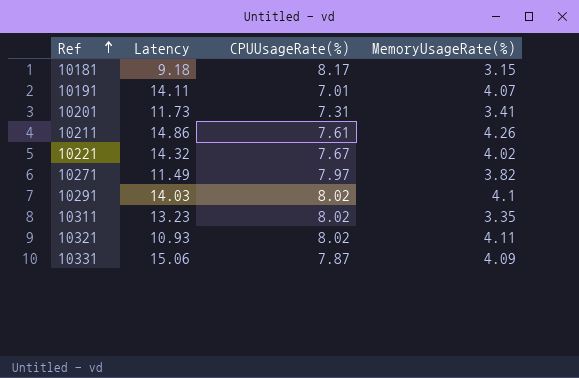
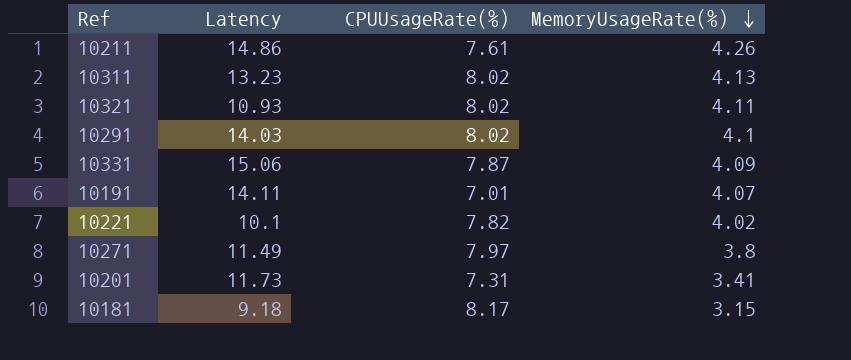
row order: Ref ascending -> MemoryUsageRate(%) descending
10311 | MemoryUsageRate(%): 3.35 -> 4.13
10221 | Latency: 14.32 -> 10.1
10221 | CPUUsageRate(%): 7.67 -> 7.82
10271 | MemoryUsageRate(%): 3.82 -> 3.8

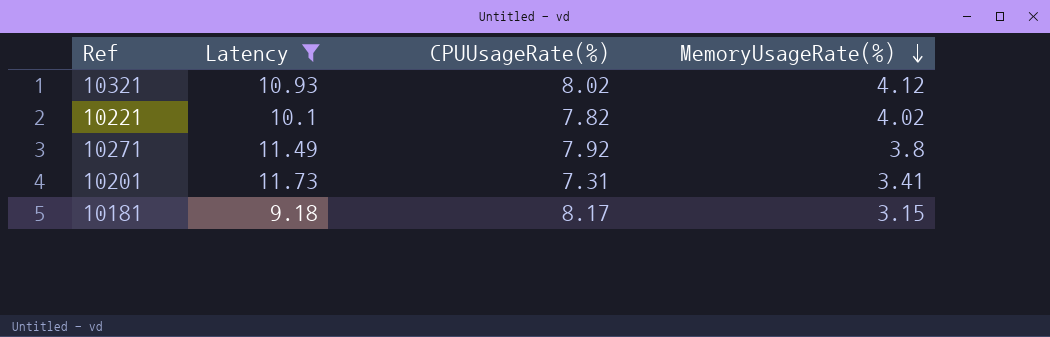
filter: none -> Latency <= 11.73
10321 | MemoryUsageRate(%): 4.11 -> 4.12
10271 | CPUUsageRate(%): 7.97 -> 7.92

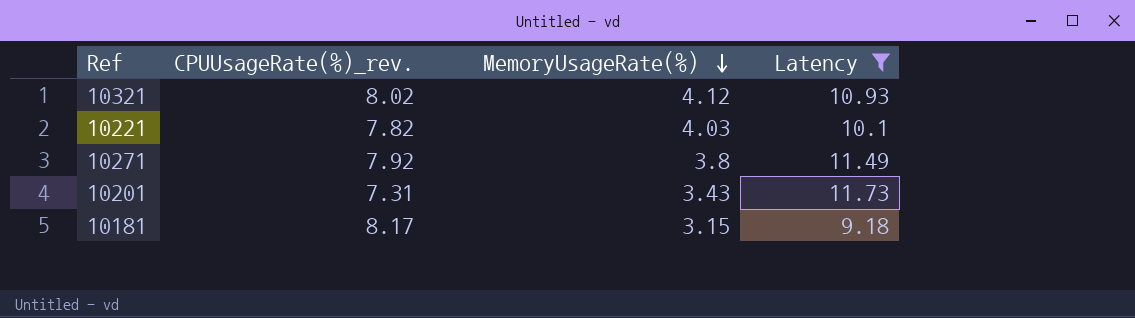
column name: CPUUsageRate(%) -> CPUUsageRate(%)_rev.
column Latency | position: 2 -> 4
10221 | MemoryUsageRate(%): 4.02 -> 4.03
10201 | MemoryUsageRate(%): 3.41 -> 3.43

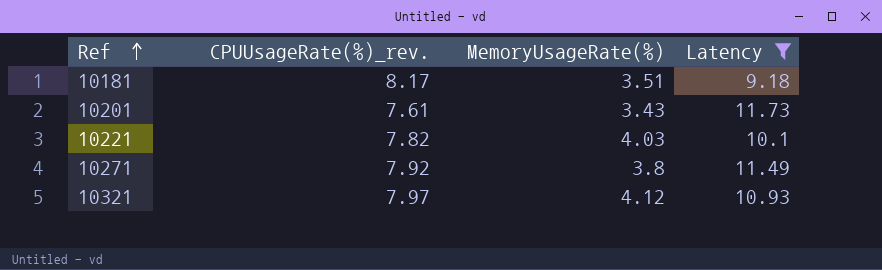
row order: MemoryUsageRate(%) descending -> Ref ascending
10181 | MemoryUsageRate(%): 3.15 -> 3.51
10201 | CPUUsageRate(%)_rev.: 7.31 -> 7.61
10321 | CPUUsageRate(%)_rev.: 8.02 -> 7.97

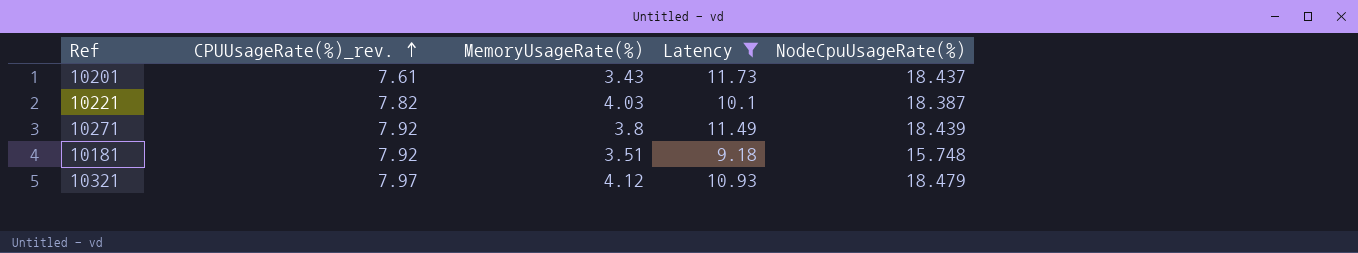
row order: Ref ascending -> CPUUsageRate(%)_rev. ascending
column NodeCpuUsageRate(%) | position: none -> 5
10181 | CPUUsageRate(%)_rev.: 8.17 -> 7.92

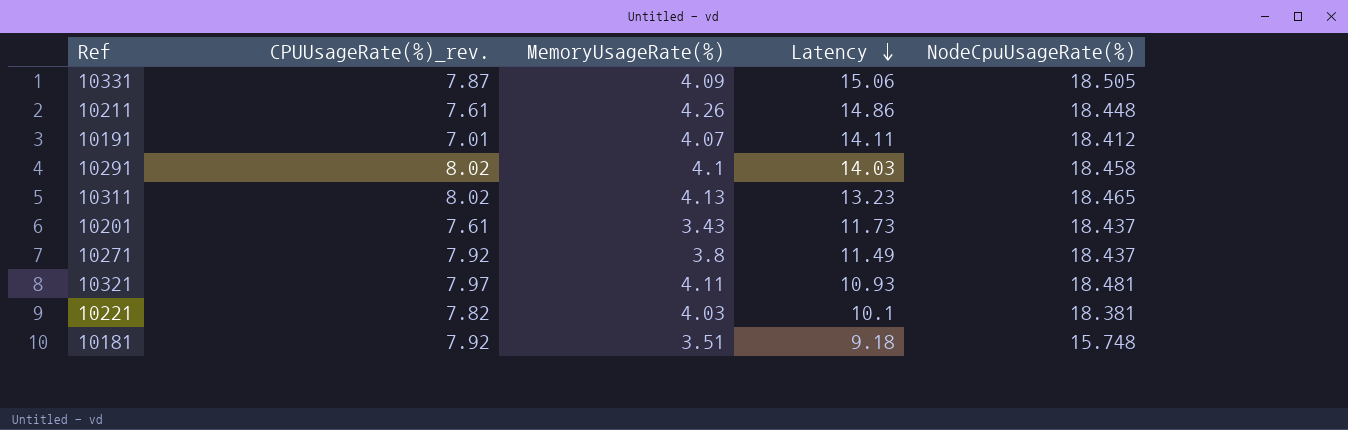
filter: Latency <= 11.73 -> none
row order: CPUUsageRate(%)_rev. ascending -> Latency descending
10271 | NodeCpuUsageRate(%): 18.439 -> 18.437
10321 | MemoryUsageRate(%): 4.12 -> 4.11
10321 | NodeCpuUsageRate(%): 18.479 -> 18.481
10221 | NodeCpuUsageRate(%): 18.387 -> 18.381

